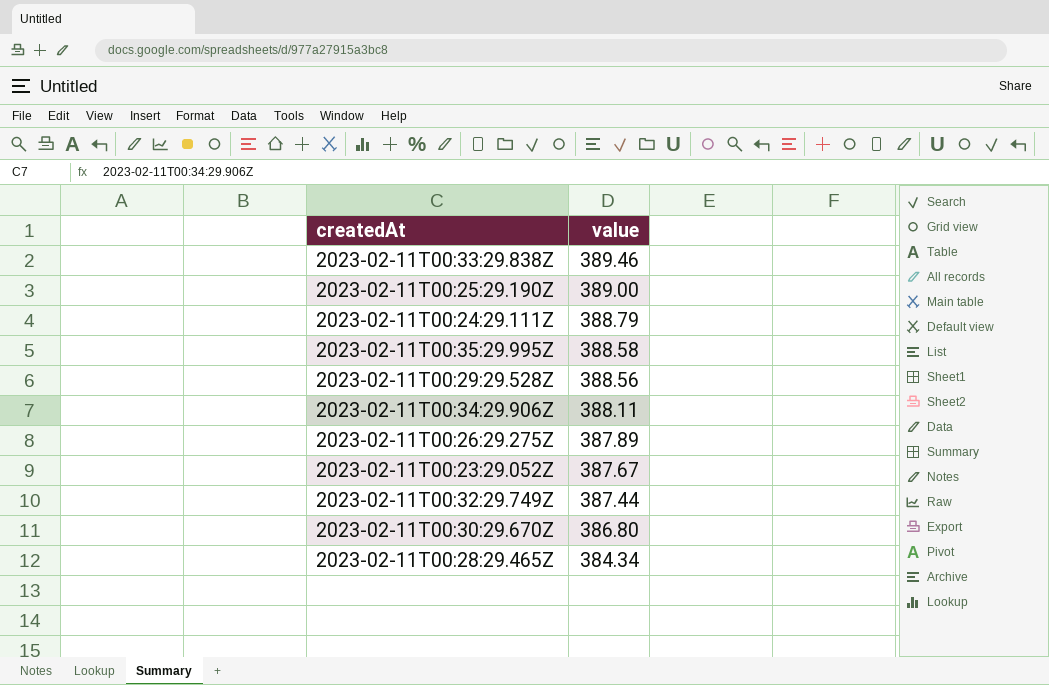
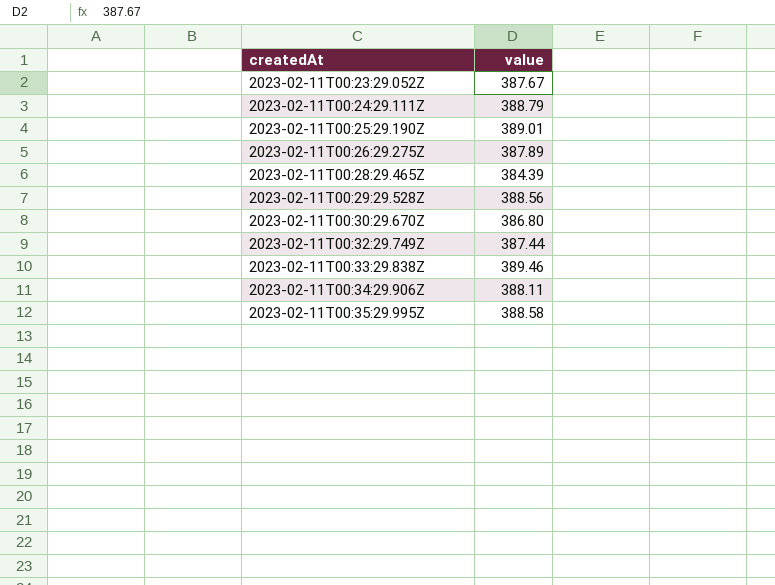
row order: value descending -> createdAt ascending
2023-02-11T00:25:29.190Z | value: 389.00 -> 389.01
2023-02-11T00:28:29.465Z | value: 384.34 -> 384.39

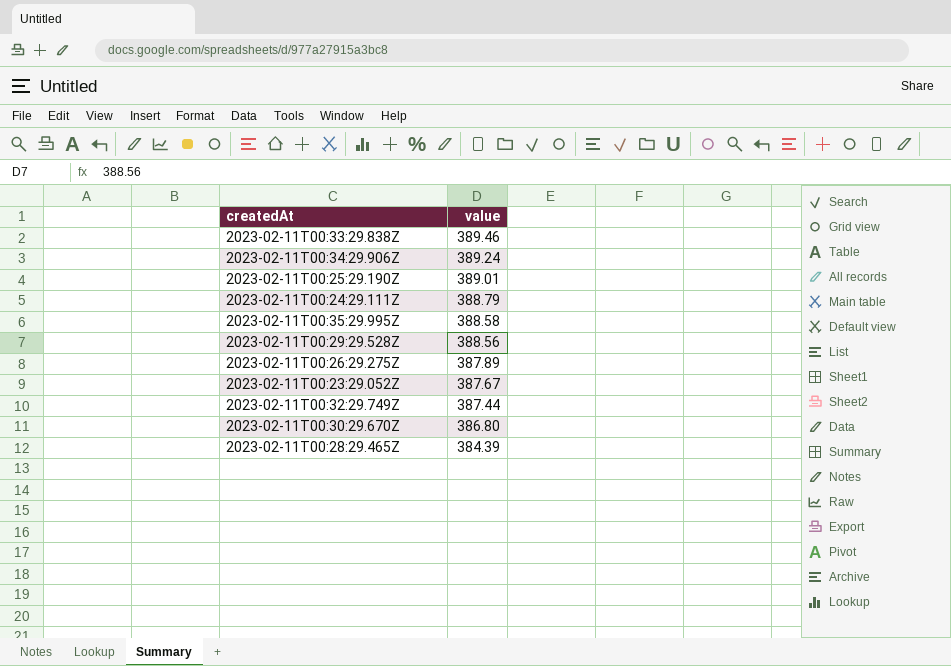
row order: createdAt ascending -> value descending
2023-02-11T00:34:29.906Z | value: 388.11 -> 389.24

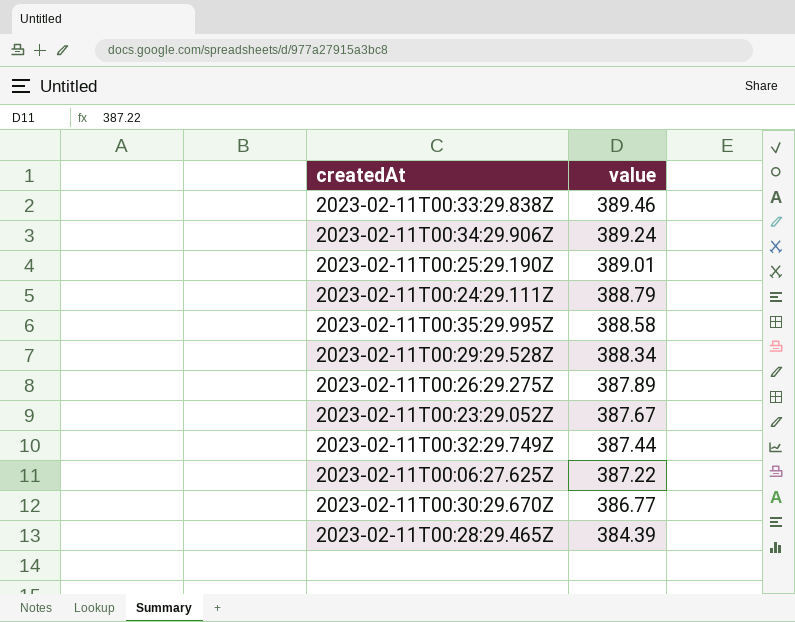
2023-02-11T00:29:29.528Z | value: 388.56 -> 388.34
row 2023-02-11T00:06:27.625Z: none -> 387.22
2023-02-11T00:30:29.670Z | value: 386.80 -> 386.77

